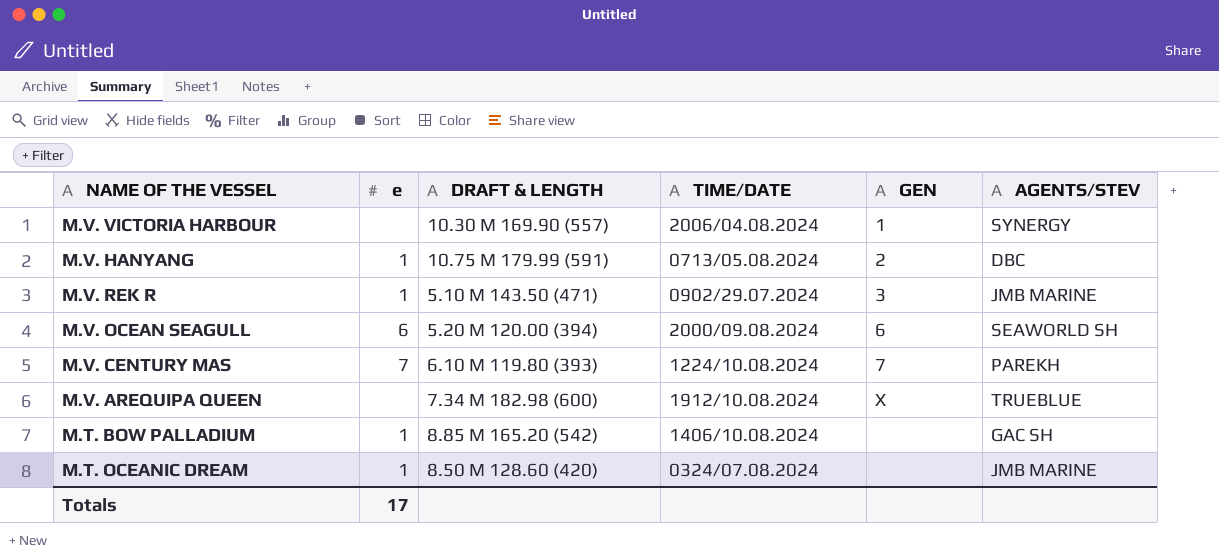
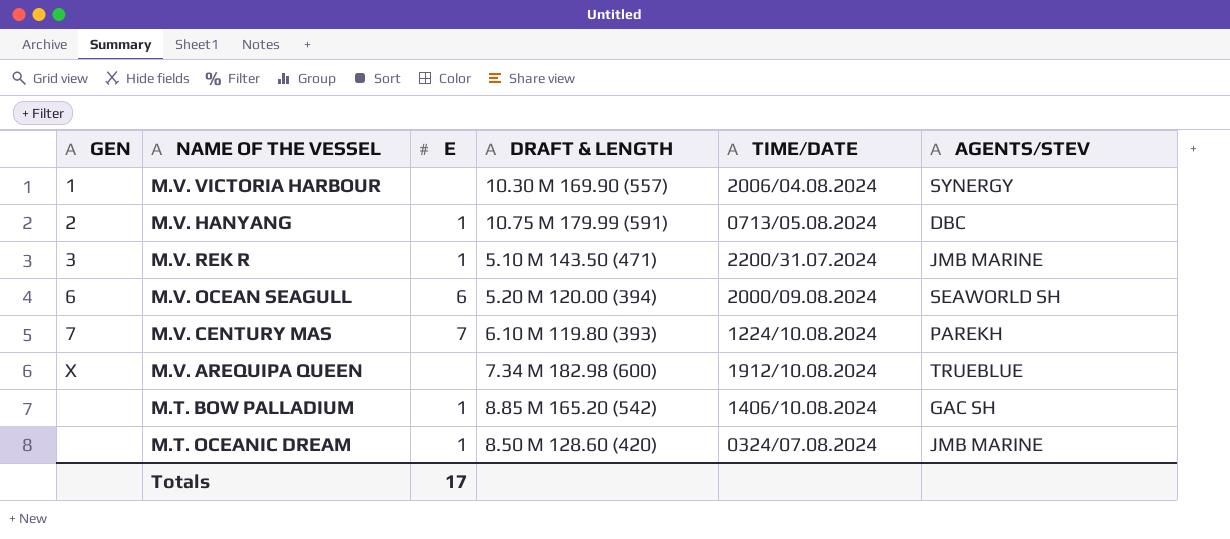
column GEN | position: 5 -> 1
column name: e -> E
M.V. REK R | TIME/DATE: 0902/29.07.2024 -> 2200/31.07.2024

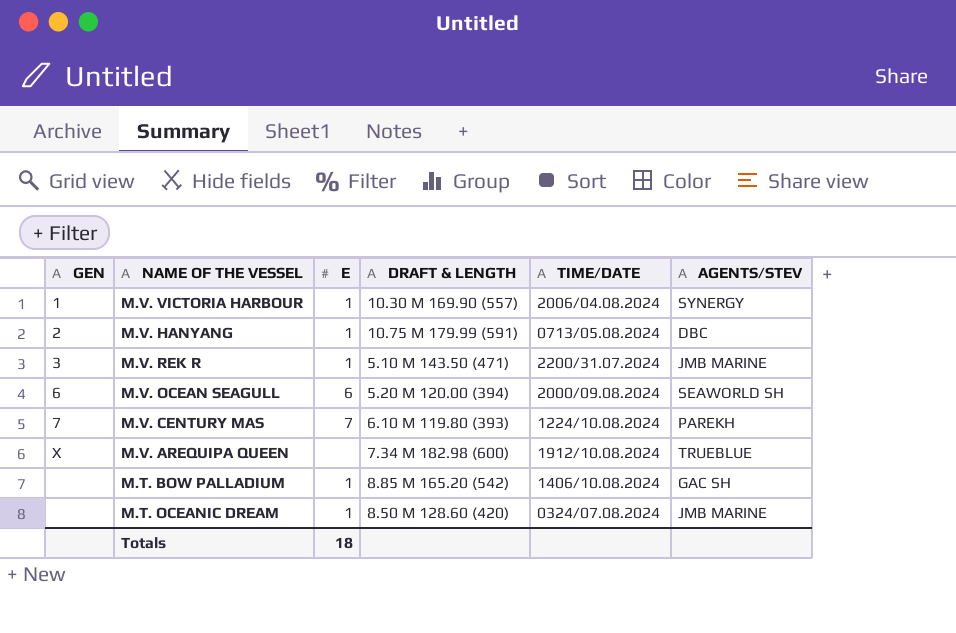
M.V. VICTORIA HARBOUR | E: none -> 1
Totals | E: 17 -> 18

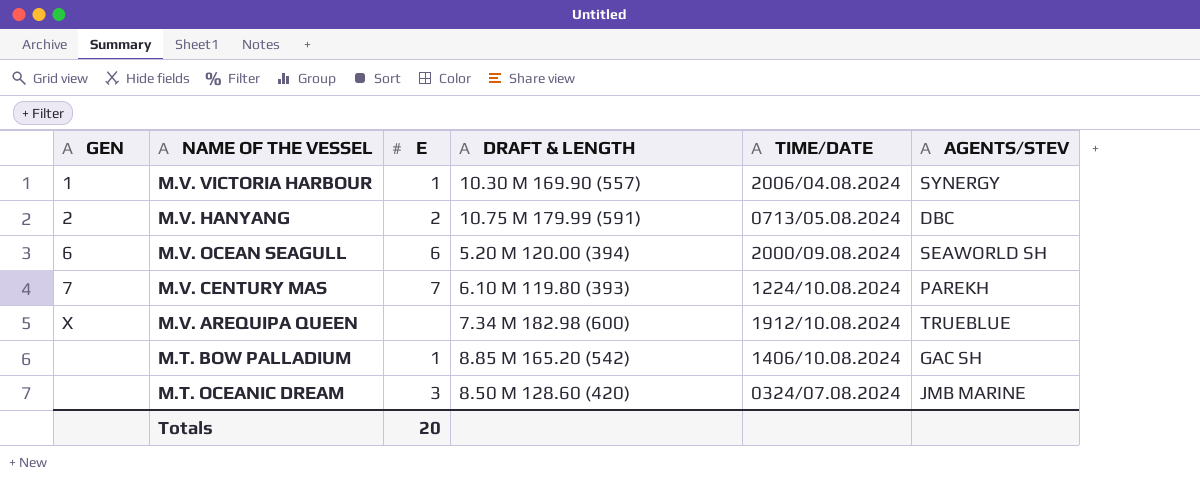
row M.V. REK R: 3 | 1 | 5.10 M 143.50 (471) | 2200/31.07.2024 | JMB MARINE -> none
M.V. HANYANG | E: 1 -> 2
M.T. OCEANIC DREAM | E: 1 -> 3
Totals | E: 18 -> 20

